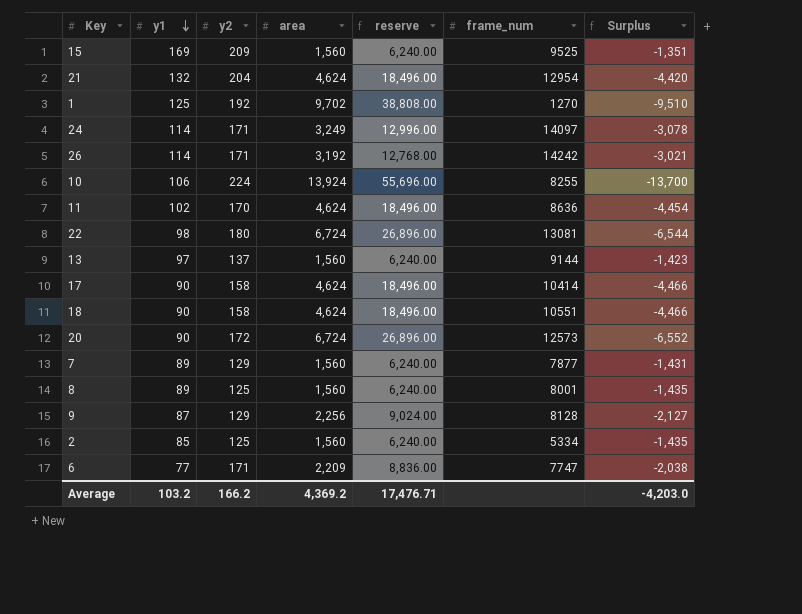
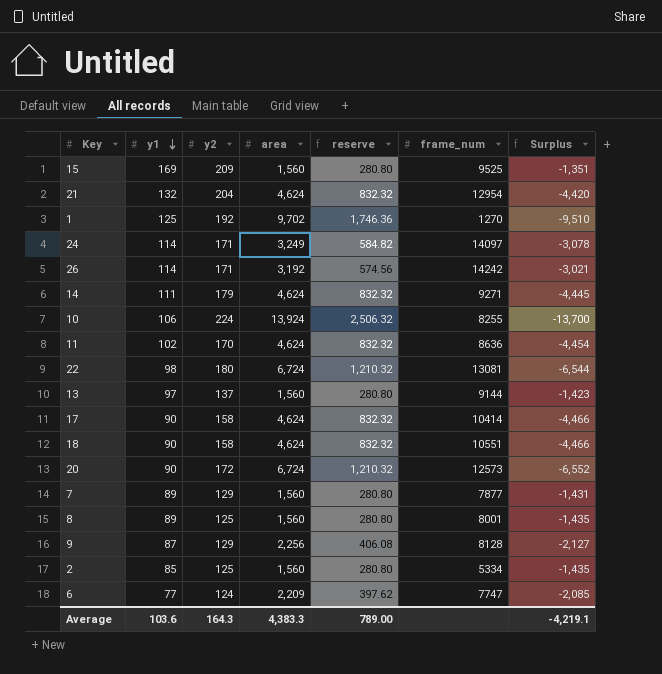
column reserve | formula: [area] * 4 -> [area] * 0.18
row 14: none -> 111 | 179 | 4,624 | 832.32 | 9271 | -4,445
6 | y2: 171 -> 124
6 | Surplus: -2,038 -> -2,085
Average | y1: 103.2 -> 103.6
Average | y2: 166.2 -> 164.3
Average | area: 4,369.2 -> 4,383.3
Average | reserve: 17,476.71 -> 789.00
Average | Surplus: -4,203.0 -> -4,219.1

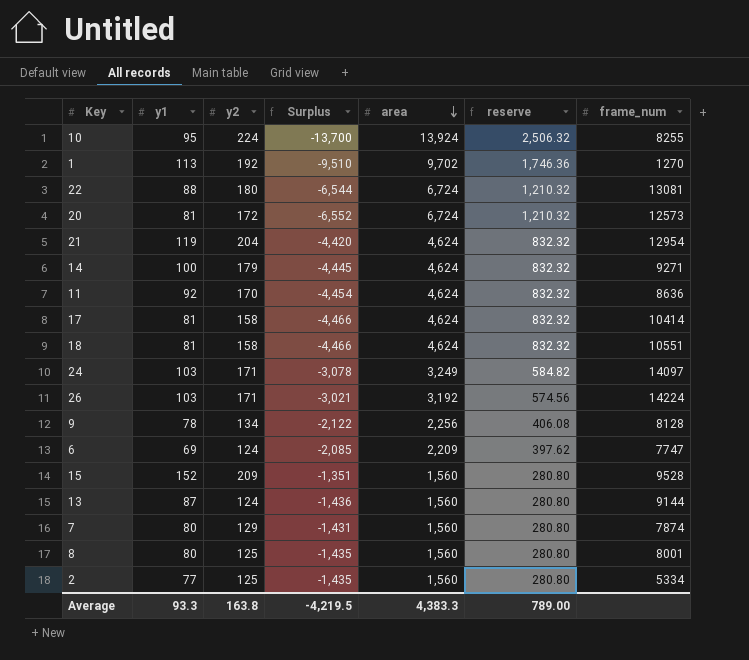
row order: y1 descending -> area descending
column Surplus | position: 7 -> 4
10 | y1: 106 -> 95
1 | y1: 125 -> 113
22 | y1: 98 -> 88
20 | y1: 90 -> 81
21 | y1: 132 -> 119
14 | y1: 111 -> 100
11 | y1: 102 -> 92
17 | y1: 90 -> 81
18 | y1: 90 -> 81
24 | y1: 114 -> 103
26 | y1: 114 -> 103
26 | frame_num: 14242 -> 14224
9 | y1: 87 -> 78
9 | y2: 129 -> 134
9 | Surplus: -2,127 -> -2,122
6 | y1: 77 -> 69
15 | y1: 169 -> 152
15 | frame_num: 9525 -> 9528
13 | y1: 97 -> 87
13 | y2: 137 -> 124
13 | Surplus: -1,423 -> -1,436
7 | y1: 89 -> 80
7 | frame_num: 7877 -> 7874
8 | y1: 89 -> 80
2 | y1: 85 -> 77
Average | y1: 103.6 -> 93.3
Average | y2: 164.3 -> 163.8
Average | Surplus: -4,219.1 -> -4,219.5

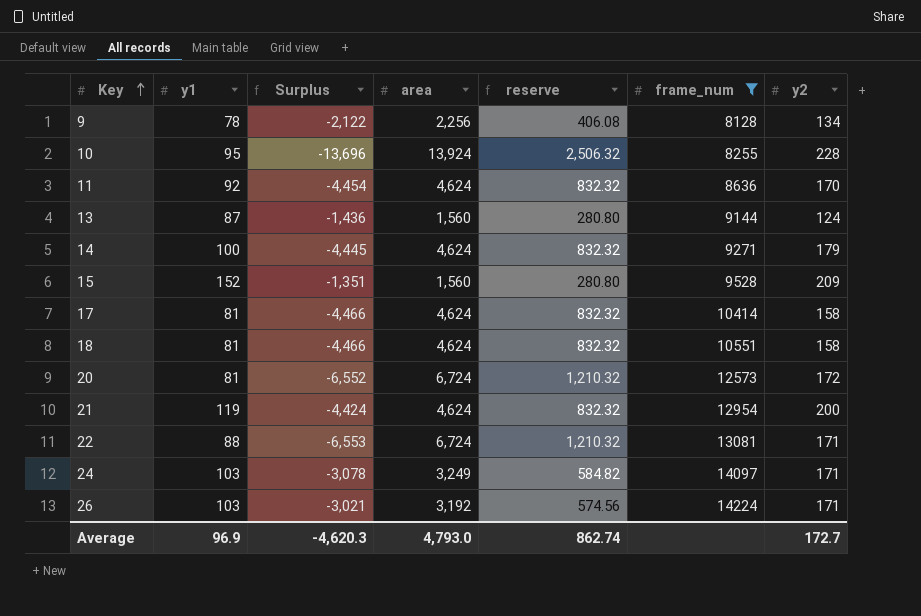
filter: none -> frame_num >= 8128
row order: area descending -> Key ascending
column y2 | position: 3 -> 7
10 | Surplus: -13,700 -> -13,696
10 | y2: 224 -> 228
21 | Surplus: -4,420 -> -4,424
21 | y2: 204 -> 200
22 | Surplus: -6,544 -> -6,553
22 | y2: 180 -> 171
Average | y1: 93.3 -> 96.9
Average | Surplus: -4,219.5 -> -4,620.3
Average | area: 4,383.3 -> 4,793.0
Average | reserve: 789.00 -> 862.74
Average | y2: 163.8 -> 172.7

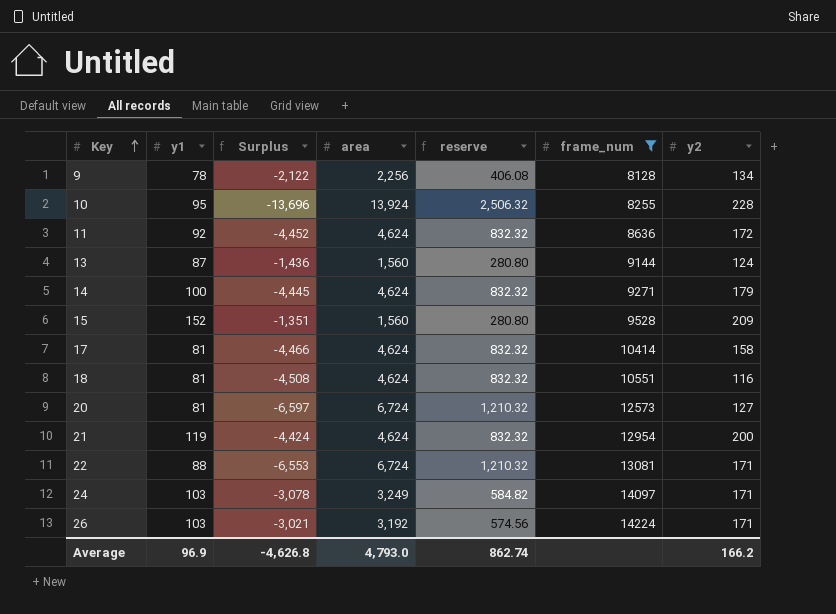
11 | Surplus: -4,454 -> -4,452
11 | y2: 170 -> 172
18 | Surplus: -4,466 -> -4,508
18 | y2: 158 -> 116
20 | Surplus: -6,552 -> -6,597
20 | y2: 172 -> 127
Average | Surplus: -4,620.3 -> -4,626.8
Average | y2: 172.7 -> 166.2

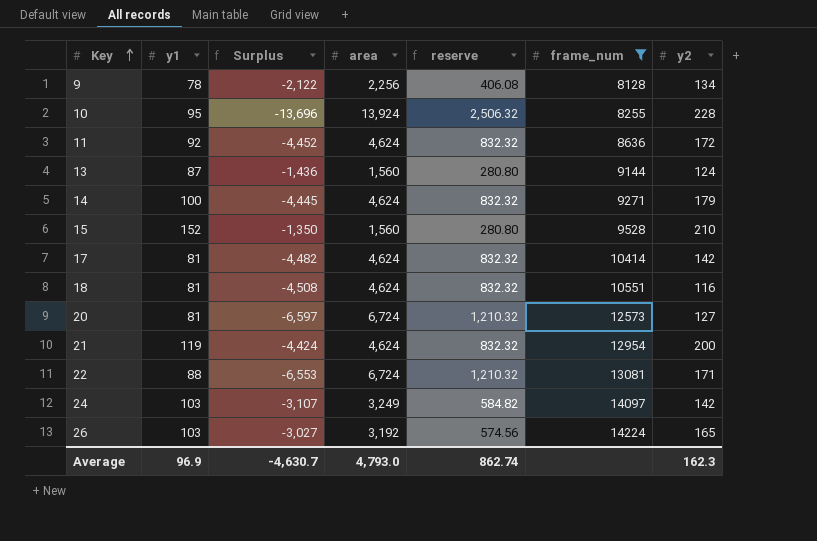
15 | Surplus: -1,351 -> -1,350
15 | y2: 209 -> 210
17 | Surplus: -4,466 -> -4,482
17 | y2: 158 -> 142
24 | Surplus: -3,078 -> -3,107
24 | y2: 171 -> 142
26 | Surplus: -3,021 -> -3,027
26 | y2: 171 -> 165
Average | Surplus: -4,626.8 -> -4,630.7
Average | y2: 166.2 -> 162.3

